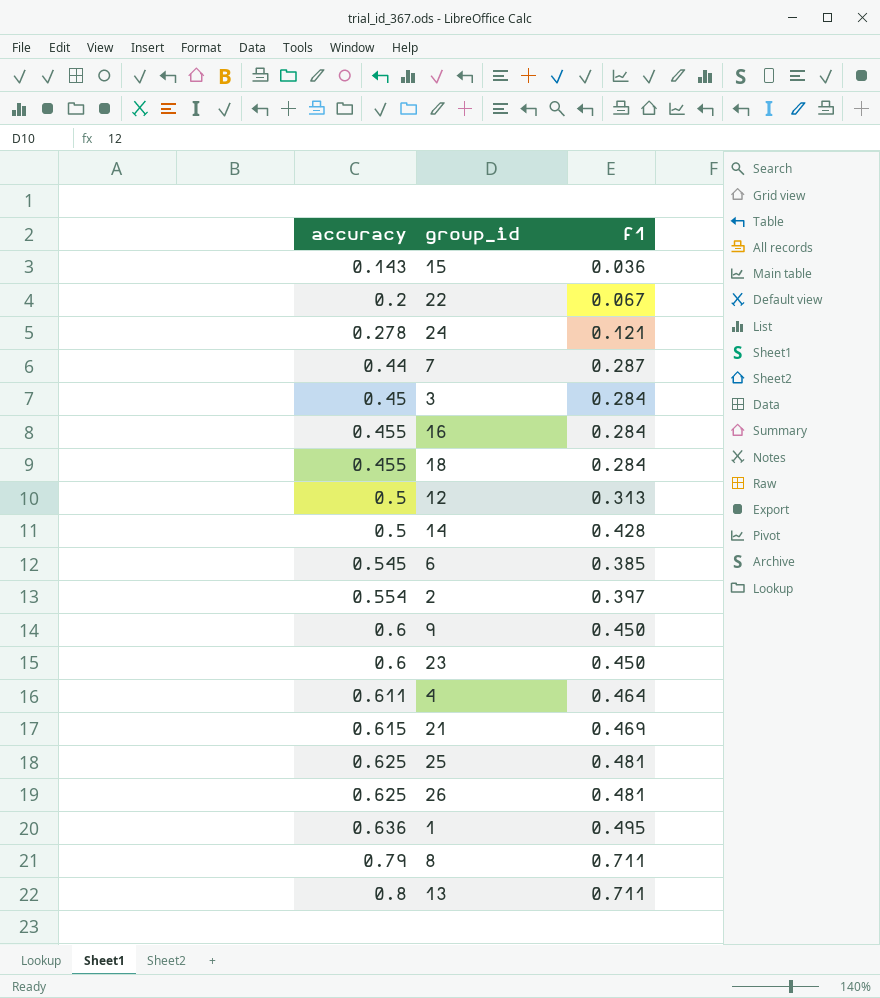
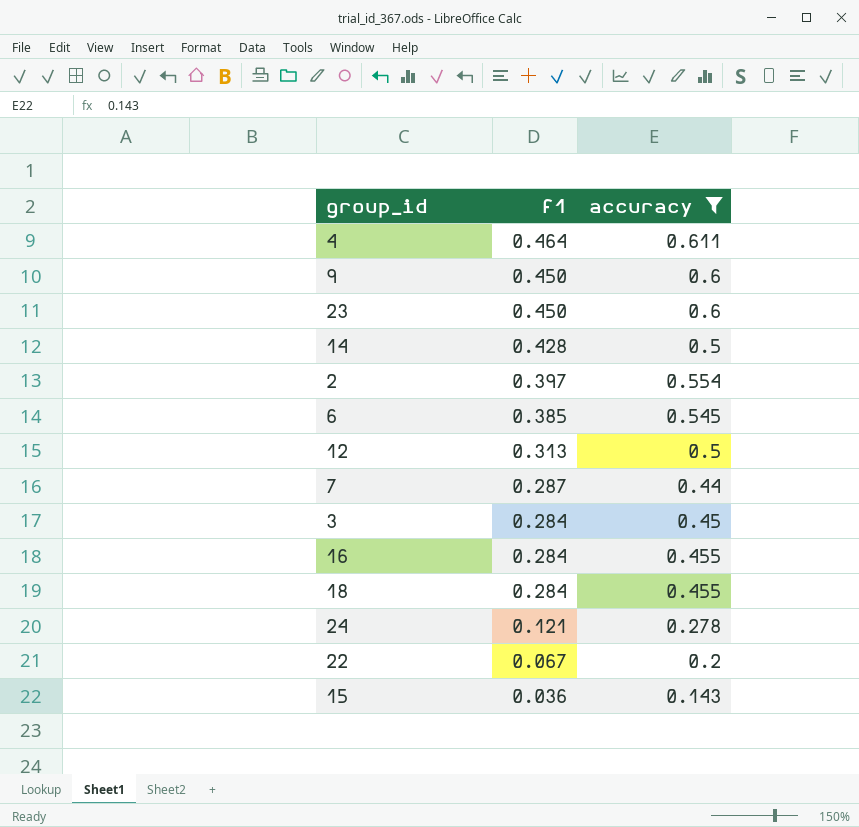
filter: none -> accuracy <= 0.611
row order: accuracy ascending -> f1 descending
column accuracy | position: 1 -> 3

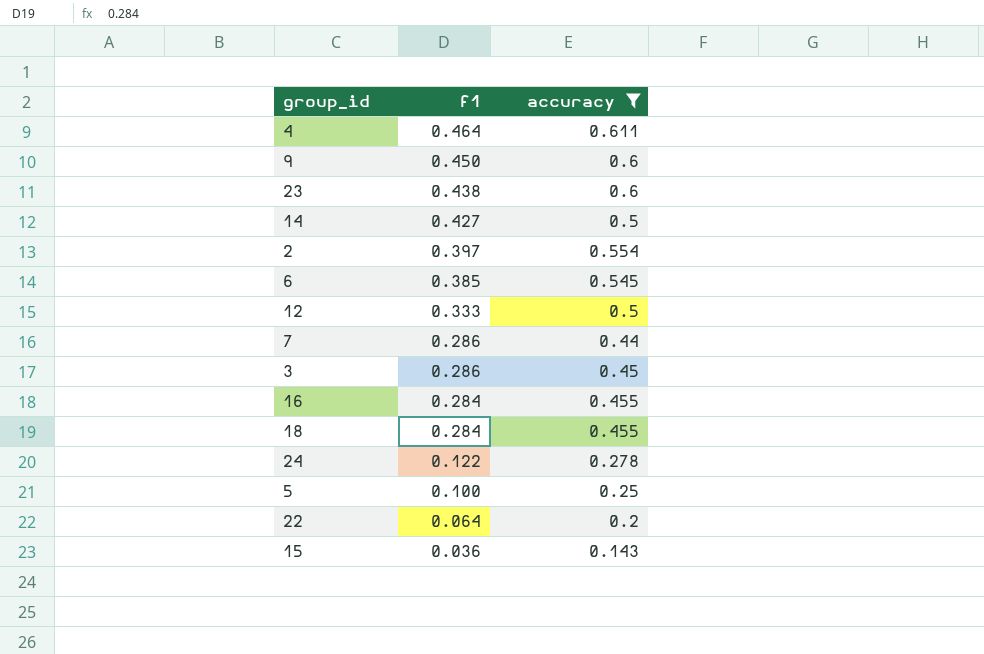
23 | f1: 0.450 -> 0.438
14 | f1: 0.428 -> 0.427
12 | f1: 0.313 -> 0.333
7 | f1: 0.287 -> 0.286
3 | f1: 0.284 -> 0.286
24 | f1: 0.121 -> 0.122
row 5: none -> 0.100 | 0.25
22 | f1: 0.067 -> 0.064

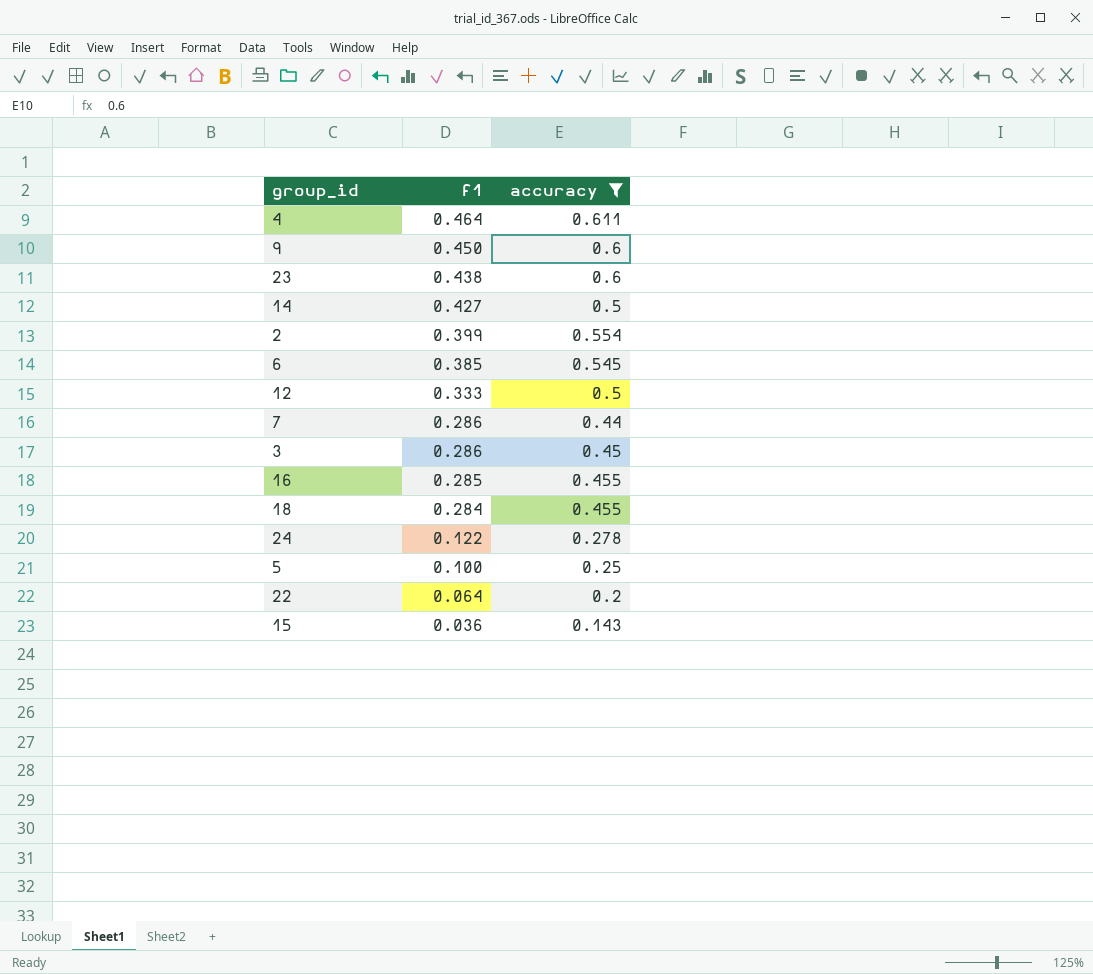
2 | f1: 0.397 -> 0.399
16 | f1: 0.284 -> 0.285

